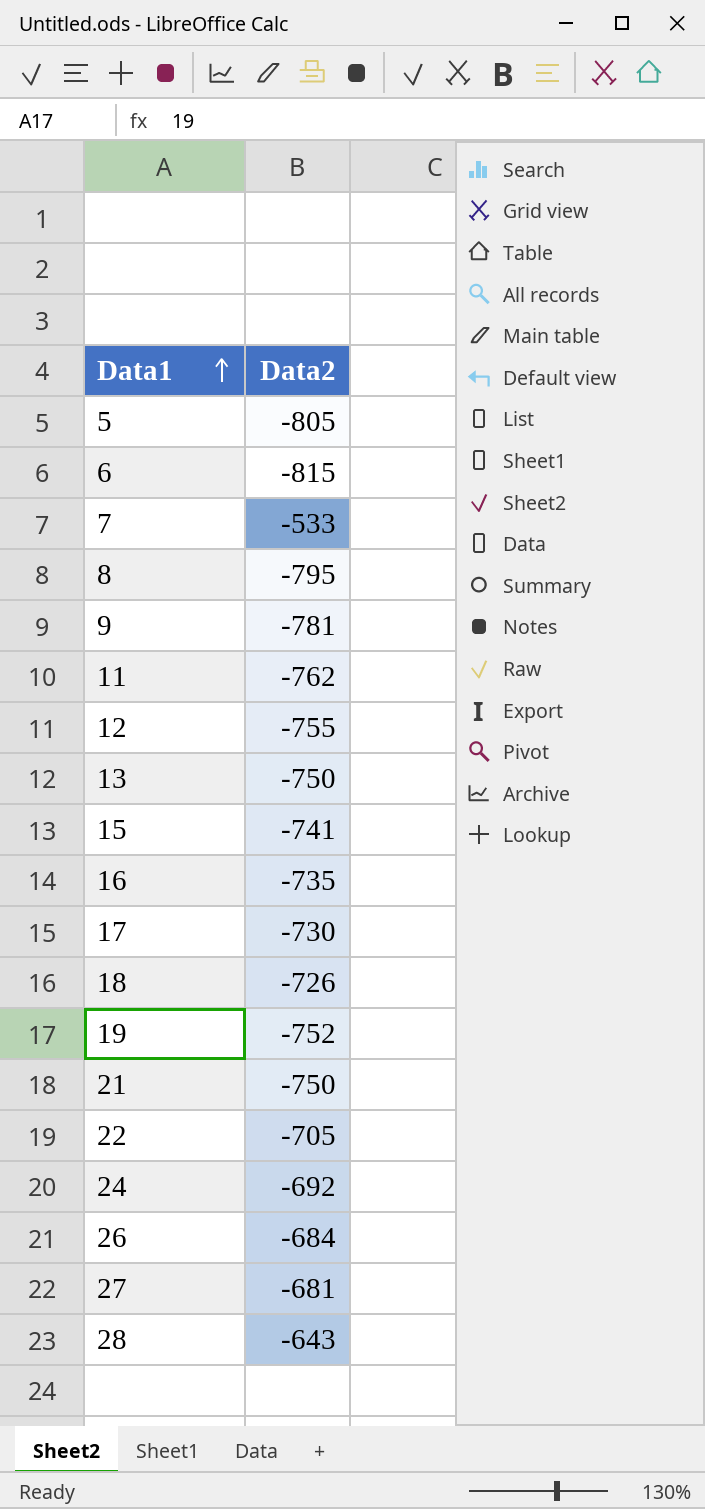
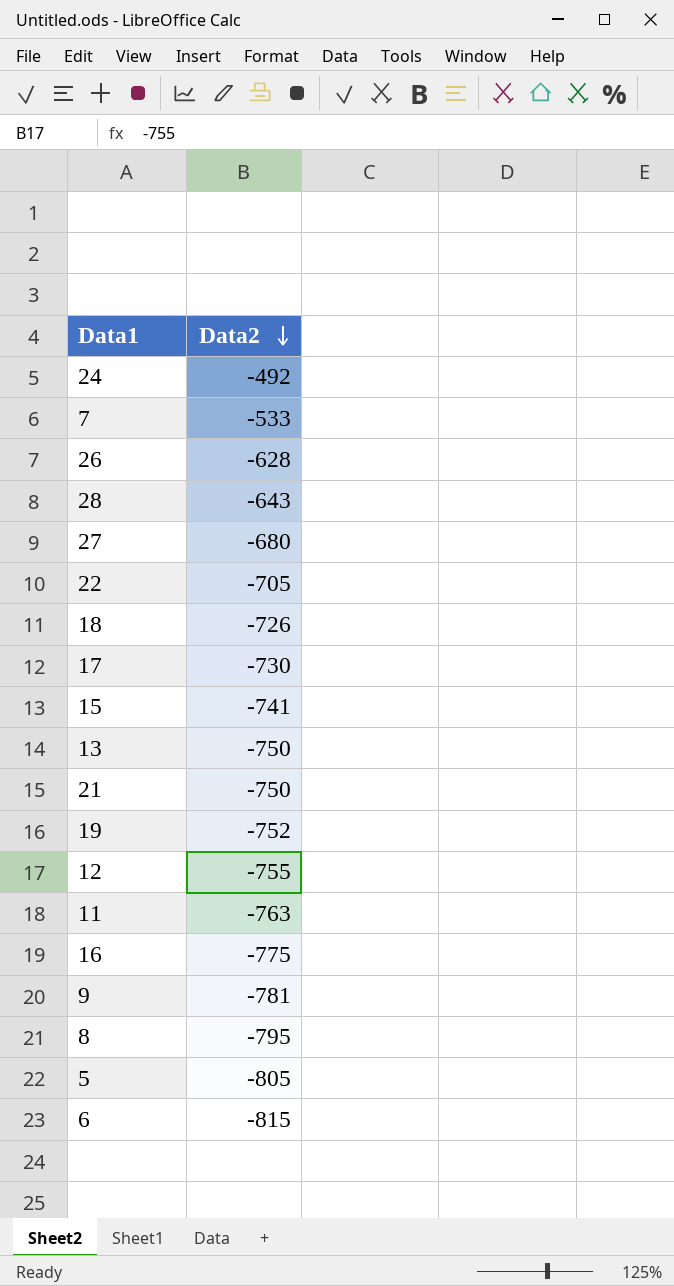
row order: Data1 ascending -> Data2 descending
24 | Data2: -692 -> -492
26 | Data2: -684 -> -628
27 | Data2: -681 -> -680
11 | Data2: -762 -> -763
16 | Data2: -735 -> -775

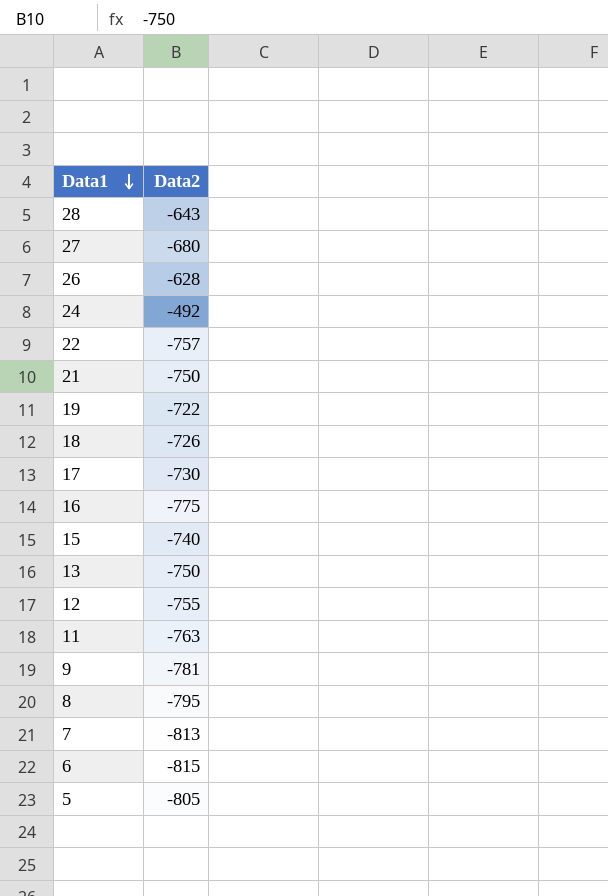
row order: Data2 descending -> Data1 descending
22 | Data2: -705 -> -757
19 | Data2: -752 -> -722
15 | Data2: -741 -> -740
7 | Data2: -533 -> -813

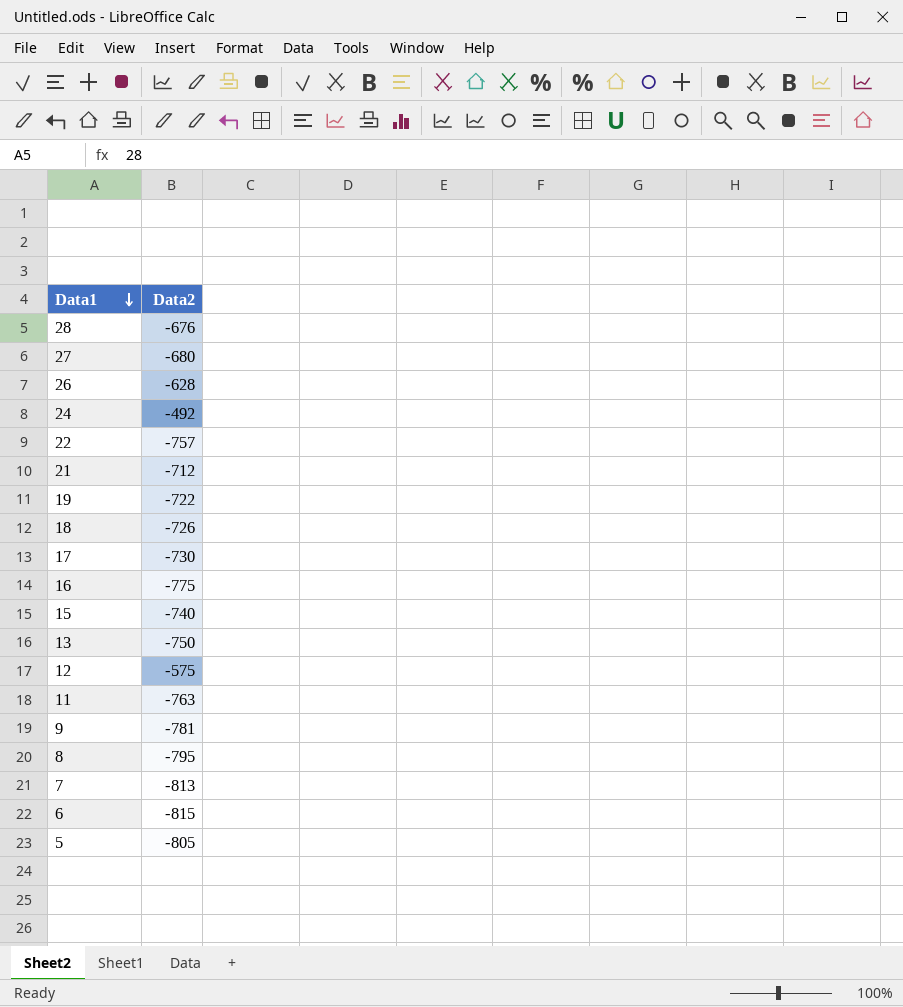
28 | Data2: -643 -> -676
21 | Data2: -750 -> -712
12 | Data2: -755 -> -575

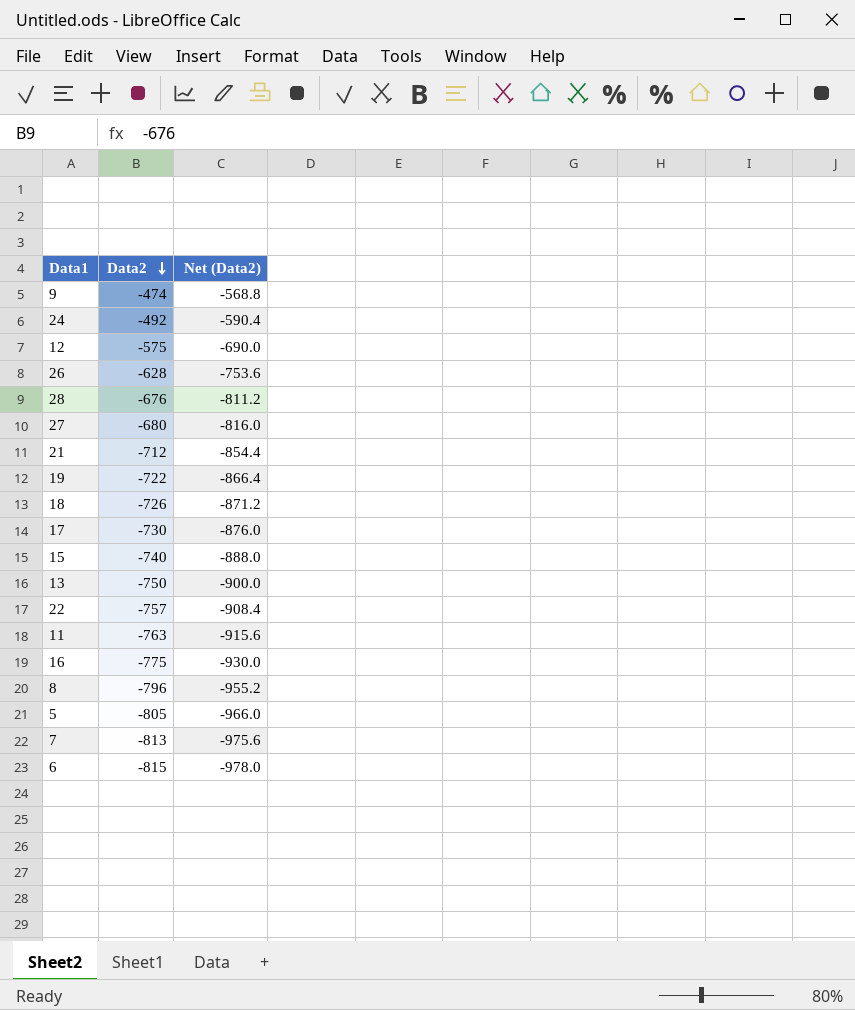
row order: Data1 descending -> Data2 descending
column Net (Data2) | formula: none -> [Data2] * 1.2
9 | Data2: -781 -> -474
8 | Data2: -795 -> -796

